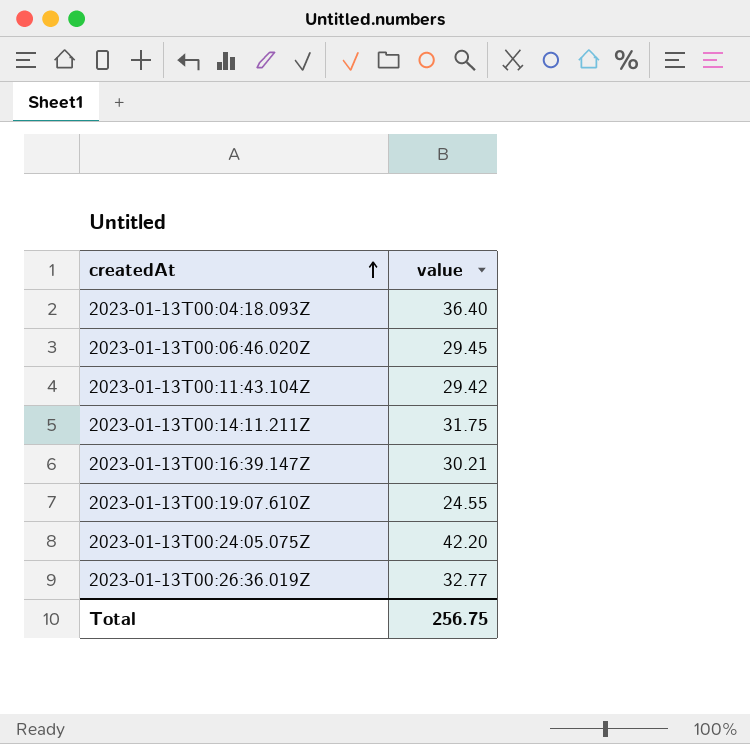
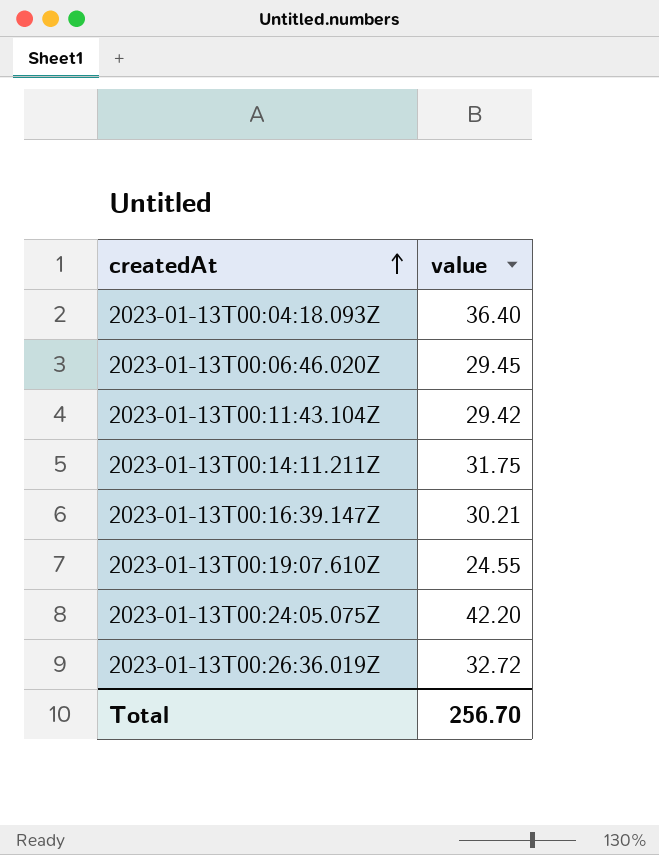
2023-01-13T00:26:36.019Z | value: 32.77 -> 32.72
Total | value: 256.75 -> 256.70

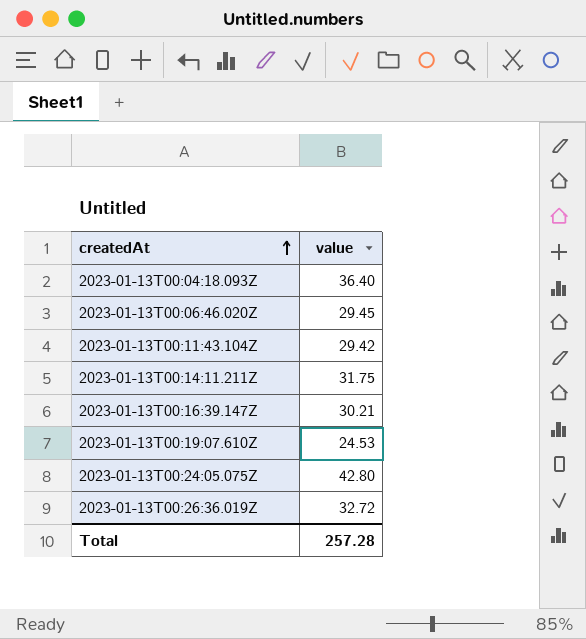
2023-01-13T00:19:07.610Z | value: 24.55 -> 24.53
2023-01-13T00:24:05.075Z | value: 42.20 -> 42.80
Total | value: 256.70 -> 257.28

